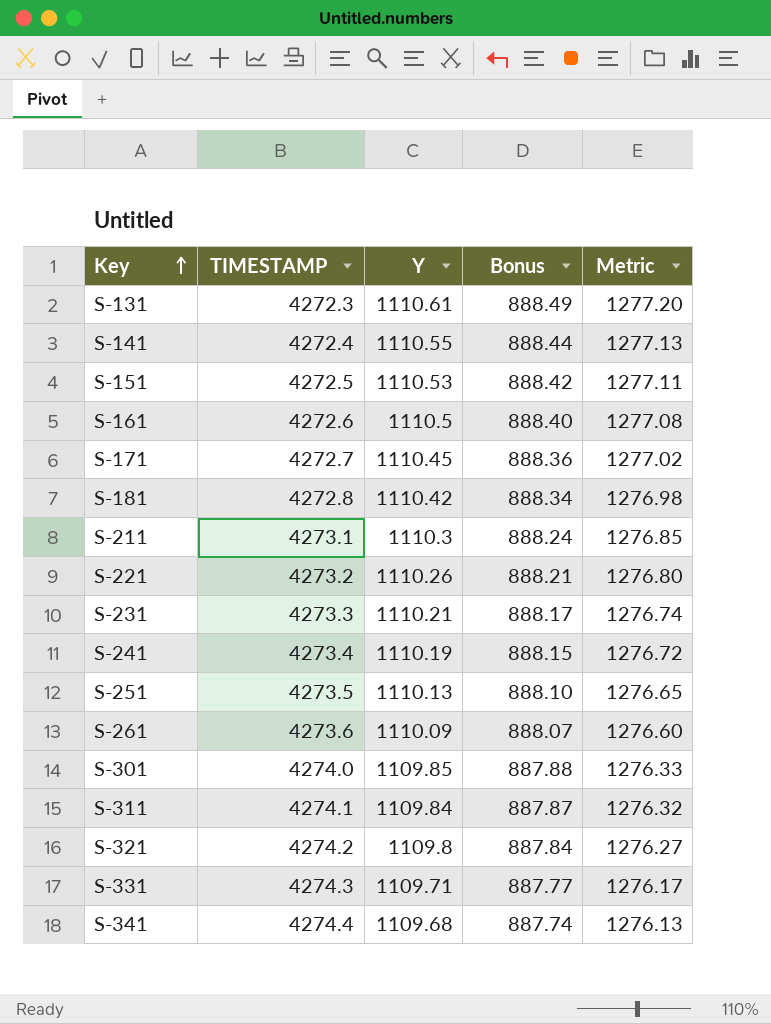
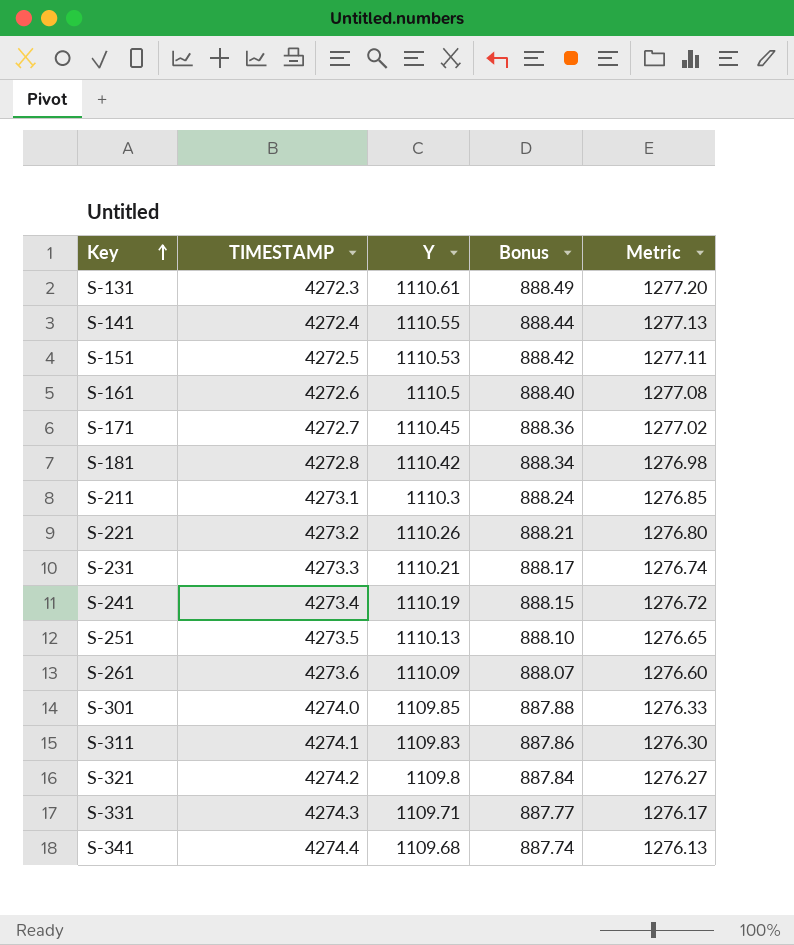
S-311 | Y: 1109.84 -> 1109.83
S-311 | Bonus: 887.87 -> 887.86
S-311 | Metric: 1276.32 -> 1276.30

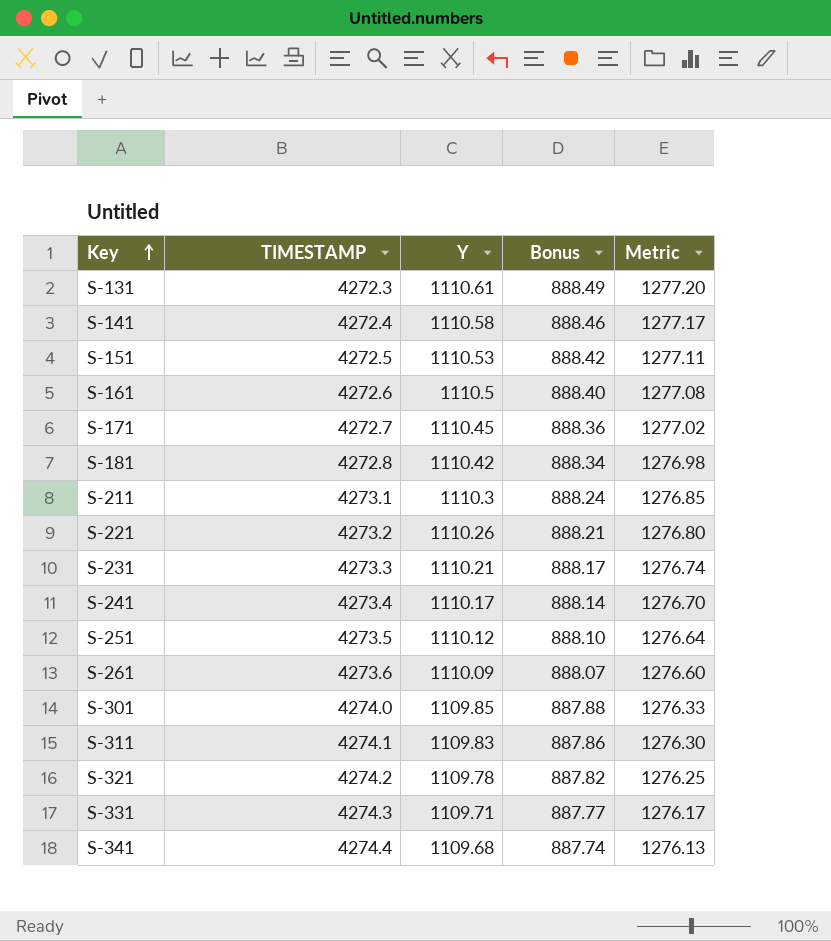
S-141 | Y: 1110.55 -> 1110.58
S-141 | Bonus: 888.44 -> 888.46
S-141 | Metric: 1277.13 -> 1277.17
S-241 | Y: 1110.19 -> 1110.17
S-241 | Bonus: 888.15 -> 888.14
S-241 | Metric: 1276.72 -> 1276.70
S-251 | Y: 1110.13 -> 1110.12
S-251 | Metric: 1276.65 -> 1276.64
S-321 | Y: 1109.8 -> 1109.78
S-321 | Bonus: 887.84 -> 887.82
S-321 | Metric: 1276.27 -> 1276.25

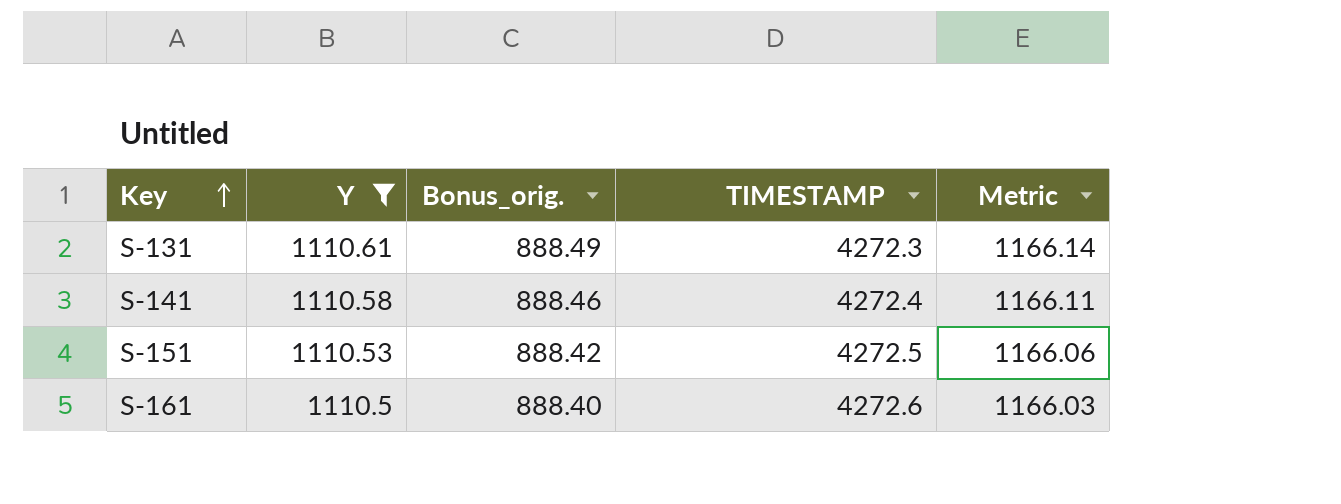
filter: none -> Y >= 1110.5
column name: Bonus -> Bonus_orig.
column TIMESTAMP | position: 2 -> 4
column Metric | formula: [Y] * 1.15 -> [Y] * 1.05

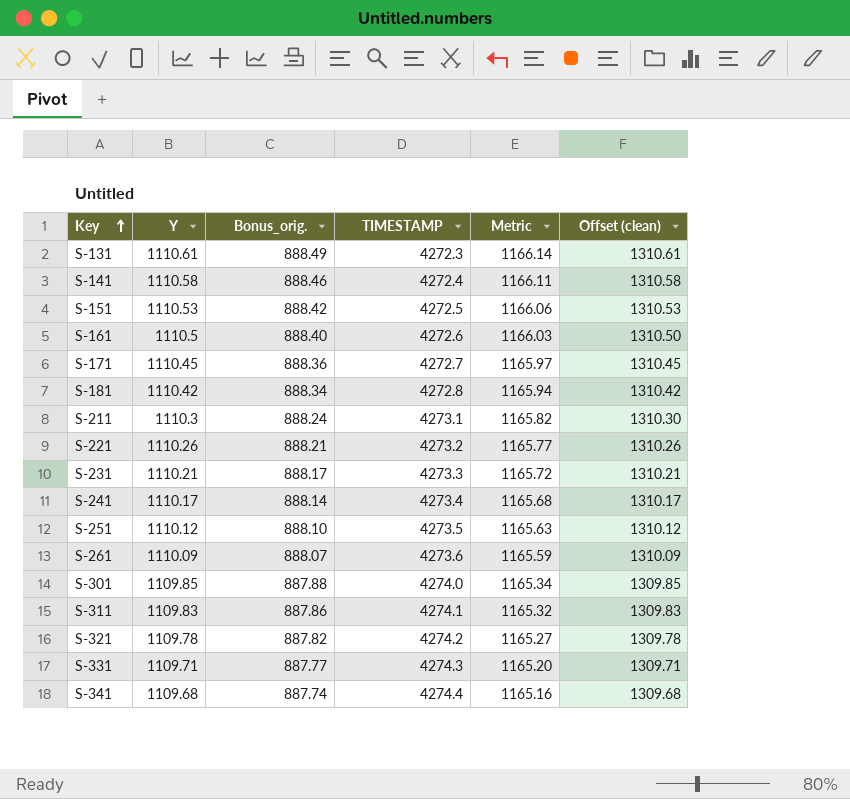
filter: Y >= 1110.5 -> none
column Offset (clean) | formula: none -> [Y] + 200

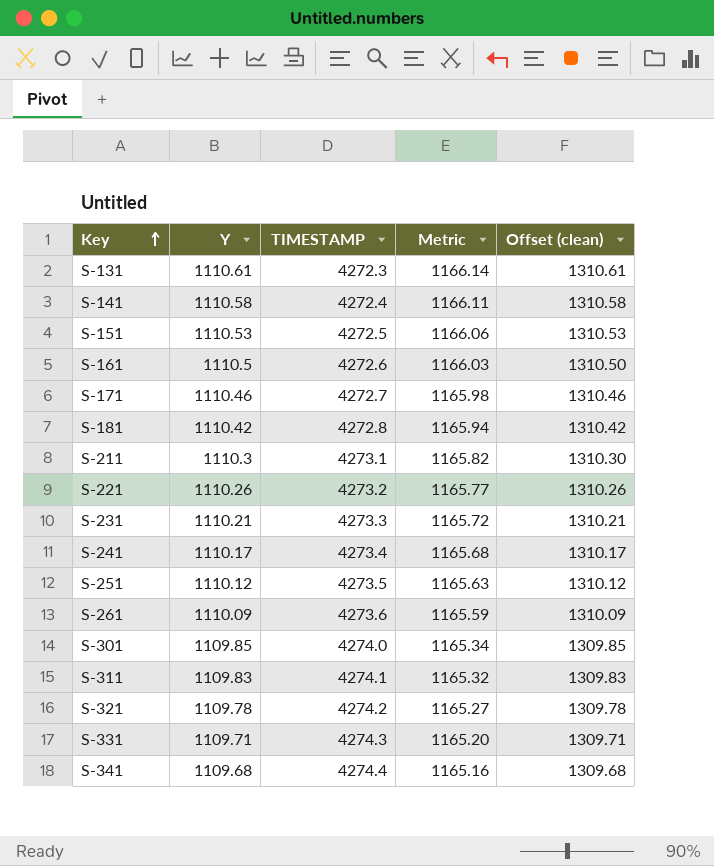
column Bonus_orig. | formula: [Y] * 0.8 -> none
S-171 | Y: 1110.45 -> 1110.46
S-171 | Metric: 1165.97 -> 1165.98
S-171 | Offset (clean): 1310.45 -> 1310.46

